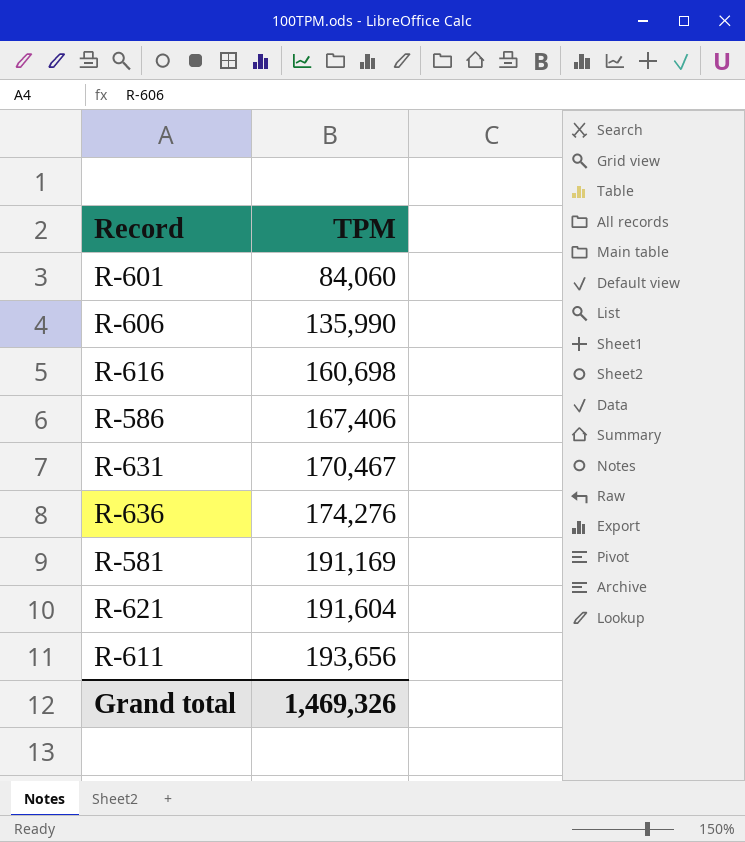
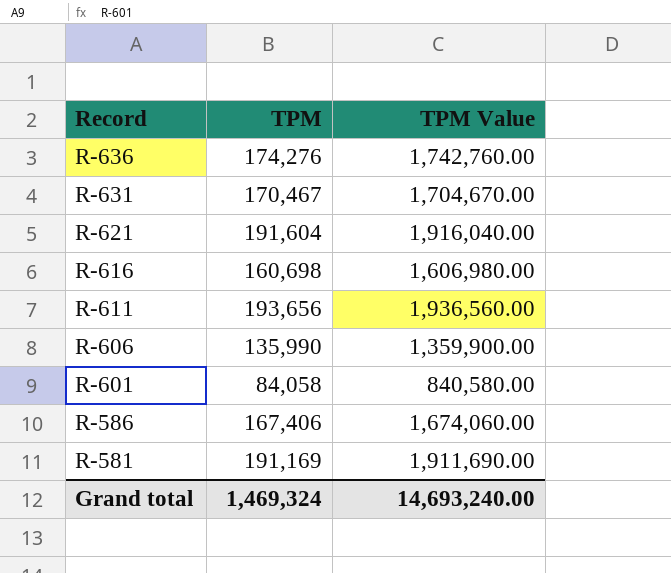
row order: TPM ascending -> Record descending
column TPM Value | formula: none -> [TPM] * 10
R-601 | TPM: 84,060 -> 84,058
Grand total | TPM: 1,469,326 -> 1,469,324

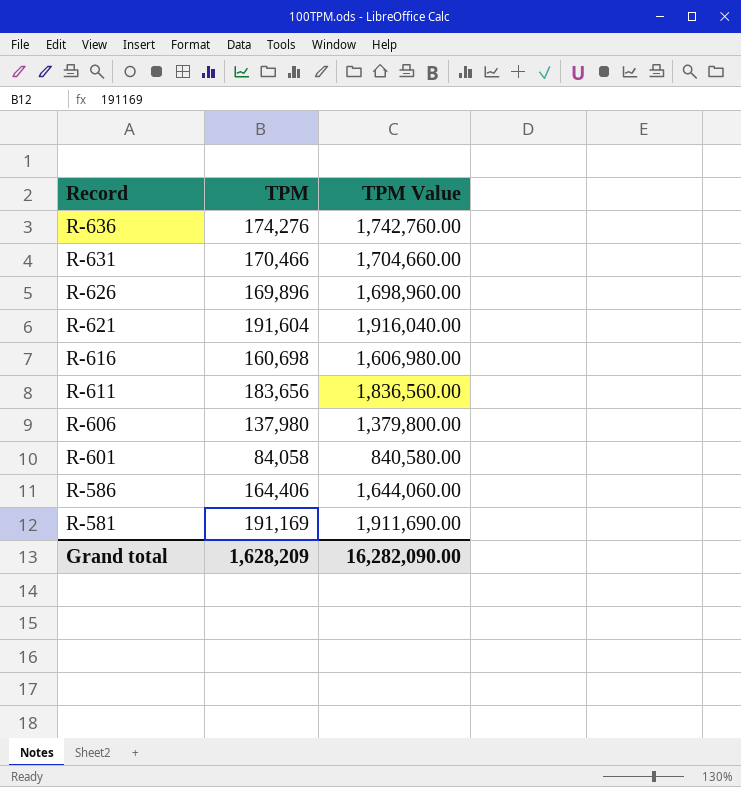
R-631 | TPM: 170,467 -> 170,466
R-631 | TPM Value: 1,704,670.00 -> 1,704,660.00
row R-626: none -> 169,896 | 1,698,960.00
R-611 | TPM: 193,656 -> 183,656
R-611 | TPM Value: 1,936,560.00 -> 1,836,560.00
R-606 | TPM: 135,990 -> 137,980
R-606 | TPM Value: 1,359,900.00 -> 1,379,800.00
R-586 | TPM: 167,406 -> 164,406
R-586 | TPM Value: 1,674,060.00 -> 1,644,060.00
Grand total | TPM: 1,469,324 -> 1,628,209
Grand total | TPM Value: 14,693,240.00 -> 16,282,090.00

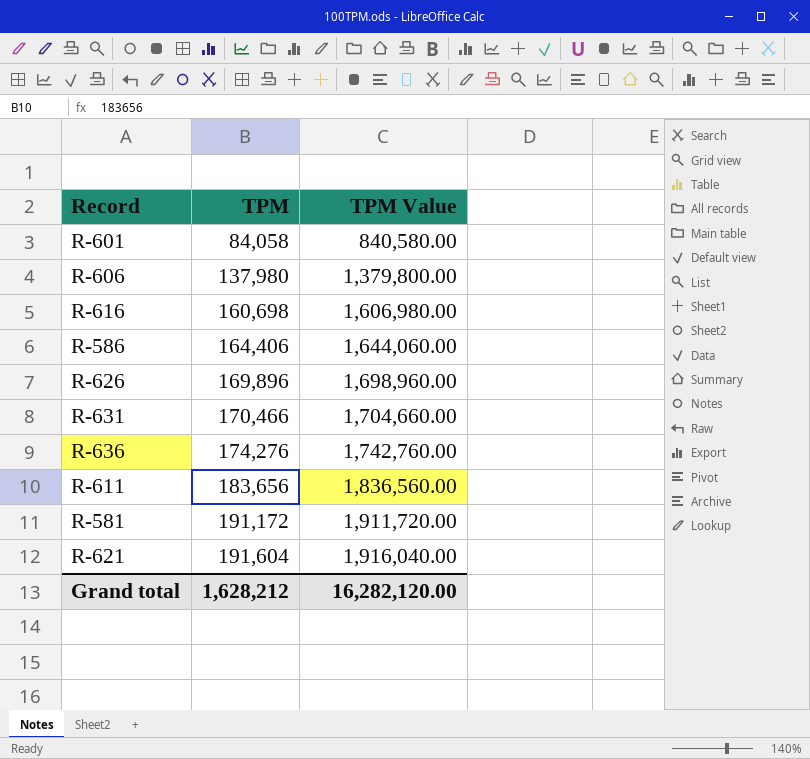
row order: Record descending -> TPM ascending
R-581 | TPM: 191,169 -> 191,172
R-581 | TPM Value: 1,911,690.00 -> 1,911,720.00
Grand total | TPM: 1,628,209 -> 1,628,212
Grand total | TPM Value: 16,282,090.00 -> 16,282,120.00

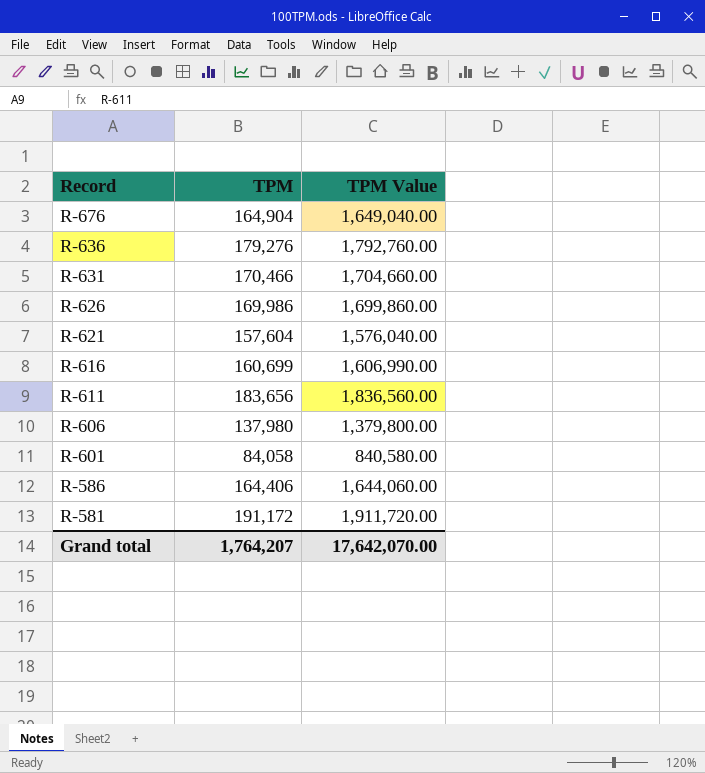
row order: TPM ascending -> Record descending
row R-676: none -> 164,904 | 1,649,040.00
R-636 | TPM: 174,276 -> 179,276
R-636 | TPM Value: 1,742,760.00 -> 1,792,760.00
R-626 | TPM: 169,896 -> 169,986
R-626 | TPM Value: 1,698,960.00 -> 1,699,860.00
R-621 | TPM: 191,604 -> 157,604
R-621 | TPM Value: 1,916,040.00 -> 1,576,040.00
R-616 | TPM: 160,698 -> 160,699
R-616 | TPM Value: 1,606,980.00 -> 1,606,990.00
Grand total | TPM: 1,628,212 -> 1,764,207
Grand total | TPM Value: 16,282,120.00 -> 17,642,070.00

